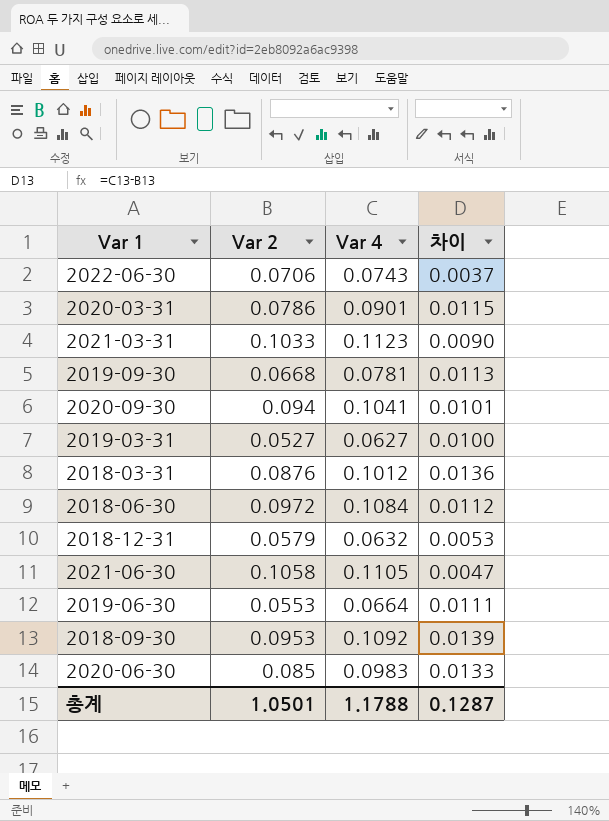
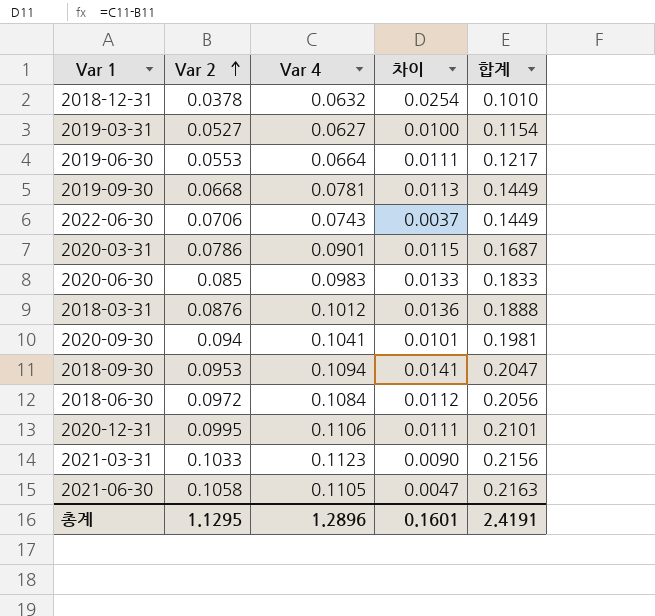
row order: none -> Var 2 ascending
column 합계 | formula: none -> [Var 2] + [Var 4]
2018-12-31 | Var 2: 0.0579 -> 0.0378
2018-12-31 | 차이: 0.0053 -> 0.0254
2018-09-30 | Var 4: 0.1092 -> 0.1094
2018-09-30 | 차이: 0.0139 -> 0.0141
row 2020-12-31: none -> 0.0995 | 0.1106 | 0.0111 | 0.2101
총계 | Var 2: 1.0501 -> 1.1295
총계 | Var 4: 1.1788 -> 1.2896
총계 | 차이: 0.1287 -> 0.1601

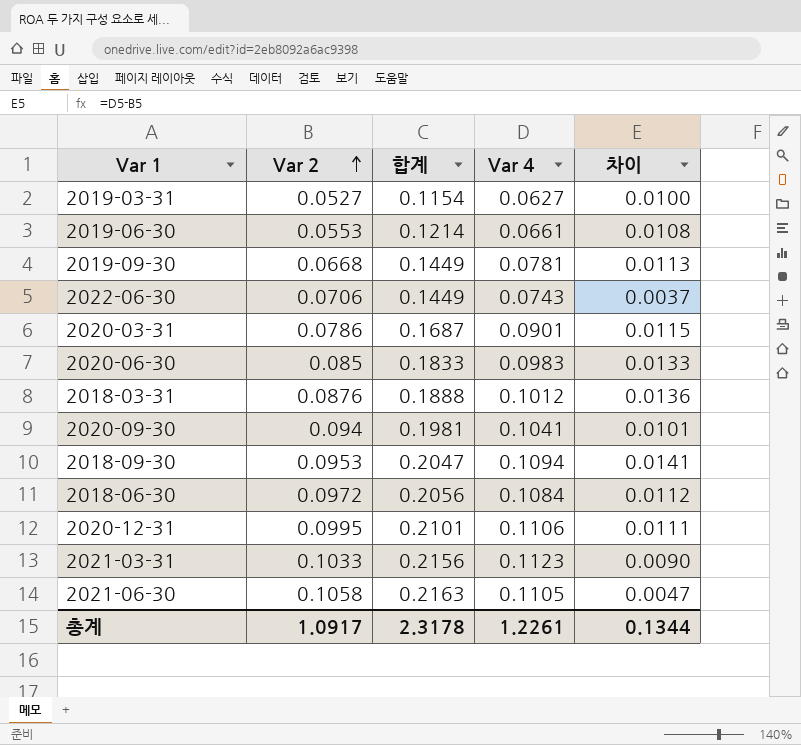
column 합계 | position: 5 -> 3
row 2018-12-31: 0.0378 | 0.0632 | 0.0254 | 0.1010 -> none
2019-06-30 | 합계: 0.1217 -> 0.1214
2019-06-30 | Var 4: 0.0664 -> 0.0661
2019-06-30 | 차이: 0.0111 -> 0.0108
총계 | Var 2: 1.1295 -> 1.0917
총계 | 합계: 2.4191 -> 2.3178
총계 | Var 4: 1.2896 -> 1.2261
총계 | 차이: 0.1601 -> 0.1344

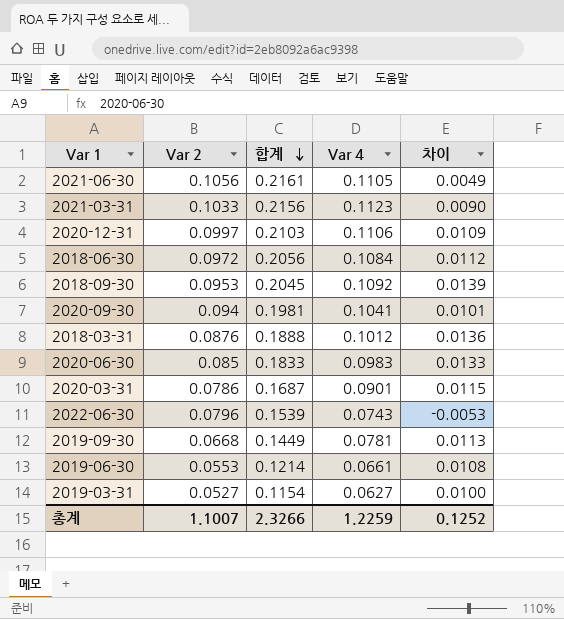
row order: Var 2 ascending -> 합계 descending
2021-06-30 | Var 2: 0.1058 -> 0.1056
2021-06-30 | 합계: 0.2163 -> 0.2161
2021-06-30 | 차이: 0.0047 -> 0.0049
2020-12-31 | Var 2: 0.0995 -> 0.0997
2020-12-31 | 합계: 0.2101 -> 0.2103
2020-12-31 | 차이: 0.0111 -> 0.0109
2018-09-30 | 합계: 0.2047 -> 0.2045
2018-09-30 | Var 4: 0.1094 -> 0.1092
2018-09-30 | 차이: 0.0141 -> 0.0139
2022-06-30 | Var 2: 0.0706 -> 0.0796
2022-06-30 | 합계: 0.1449 -> 0.1539
2022-06-30 | 차이: 0.0037 -> -0.0053
총계 | Var 2: 1.0917 -> 1.1007
총계 | 합계: 2.3178 -> 2.3266
총계 | Var 4: 1.2261 -> 1.2259
총계 | 차이: 0.1344 -> 0.1252

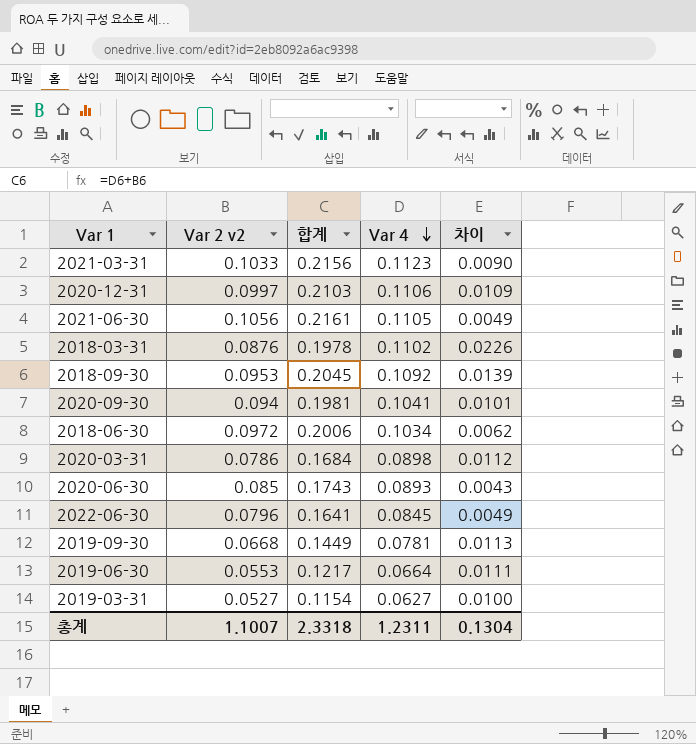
row order: 합계 descending -> Var 4 descending
column name: Var 2 -> Var 2 v2
2018-03-31 | 합계: 0.1888 -> 0.1978
2018-03-31 | Var 4: 0.1012 -> 0.1102
2018-03-31 | 차이: 0.0136 -> 0.0226
2018-06-30 | 합계: 0.2056 -> 0.2006
2018-06-30 | Var 4: 0.1084 -> 0.1034
2018-06-30 | 차이: 0.0112 -> 0.0062
2020-03-31 | 합계: 0.1687 -> 0.1684
2020-03-31 | Var 4: 0.0901 -> 0.0898
2020-03-31 | 차이: 0.0115 -> 0.0112
2020-06-30 | 합계: 0.1833 -> 0.1743
2020-06-30 | Var 4: 0.0983 -> 0.0893
2020-06-30 | 차이: 0.0133 -> 0.0043
2022-06-30 | 합계: 0.1539 -> 0.1641
2022-06-30 | Var 4: 0.0743 -> 0.0845
2022-06-30 | 차이: -0.0053 -> 0.0049
2019-06-30 | 합계: 0.1214 -> 0.1217
2019-06-30 | Var 4: 0.0661 -> 0.0664
2019-06-30 | 차이: 0.0108 -> 0.0111
총계 | 합계: 2.3266 -> 2.3318
총계 | Var 4: 1.2259 -> 1.2311
총계 | 차이: 0.1252 -> 0.1304

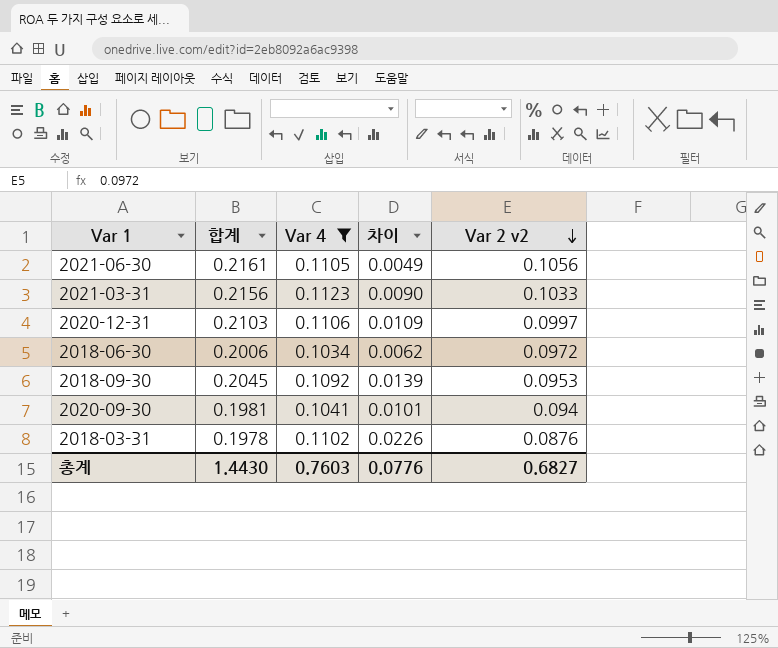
filter: none -> Var 4 >= 0.1034
row order: Var 4 descending -> Var 2 v2 descending
column Var 2 v2 | position: 2 -> 5
총계 | 합계: 2.3318 -> 1.4430
총계 | Var 4: 1.2311 -> 0.7603
총계 | 차이: 0.1304 -> 0.0776
총계 | Var 2 v2: 1.1007 -> 0.6827

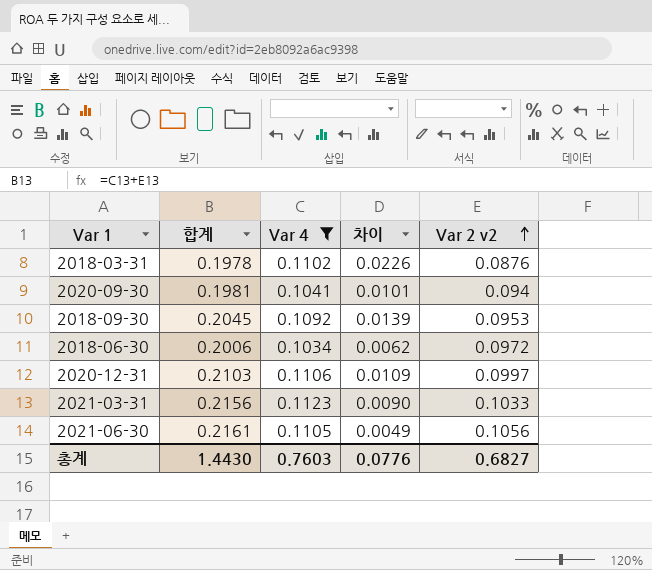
row order: Var 2 v2 descending -> Var 2 v2 ascending

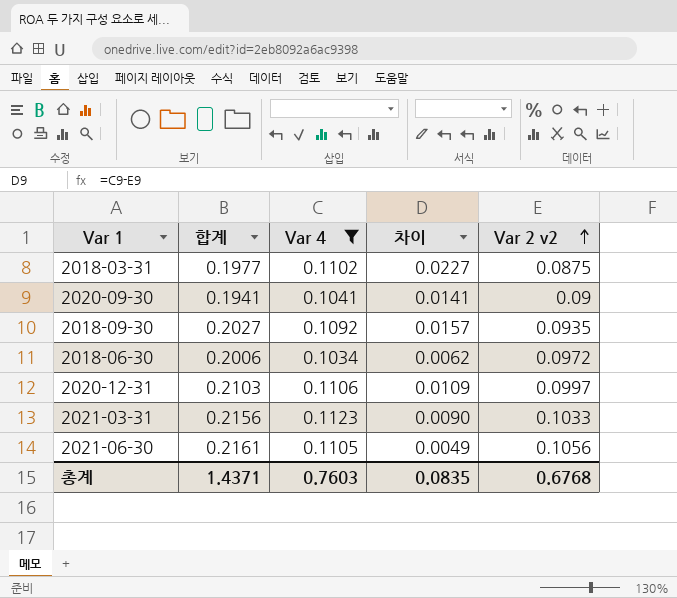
2018-03-31 | 합계: 0.1978 -> 0.1977
2018-03-31 | 차이: 0.0226 -> 0.0227
2018-03-31 | Var 2 v2: 0.0876 -> 0.0875
2020-09-30 | 합계: 0.1981 -> 0.1941
2020-09-30 | 차이: 0.0101 -> 0.0141
2020-09-30 | Var 2 v2: 0.094 -> 0.09
2018-09-30 | 합계: 0.2045 -> 0.2027
2018-09-30 | 차이: 0.0139 -> 0.0157
2018-09-30 | Var 2 v2: 0.0953 -> 0.0935
총계 | 합계: 1.4430 -> 1.4371
총계 | 차이: 0.0776 -> 0.0835
총계 | Var 2 v2: 0.6827 -> 0.6768

